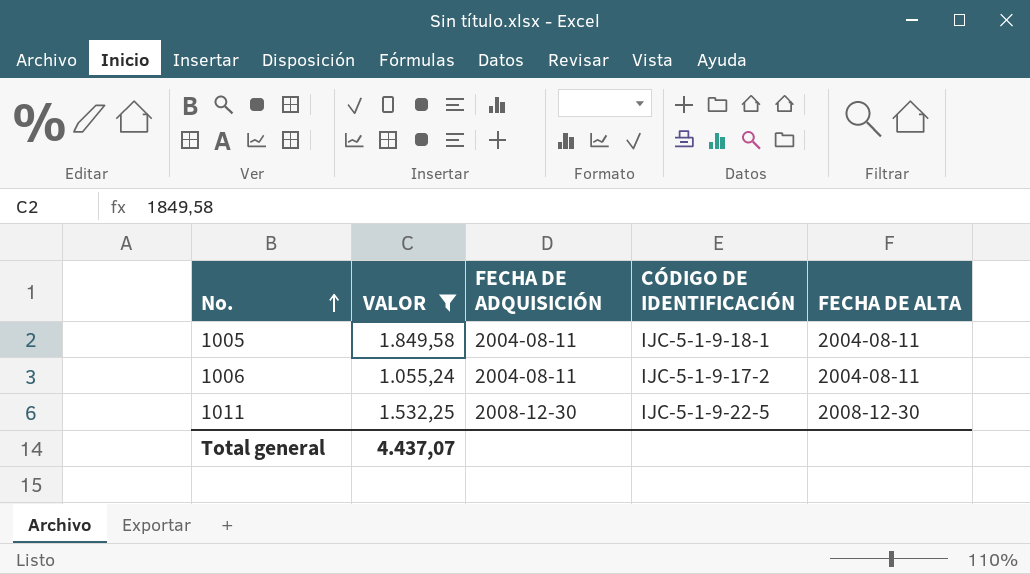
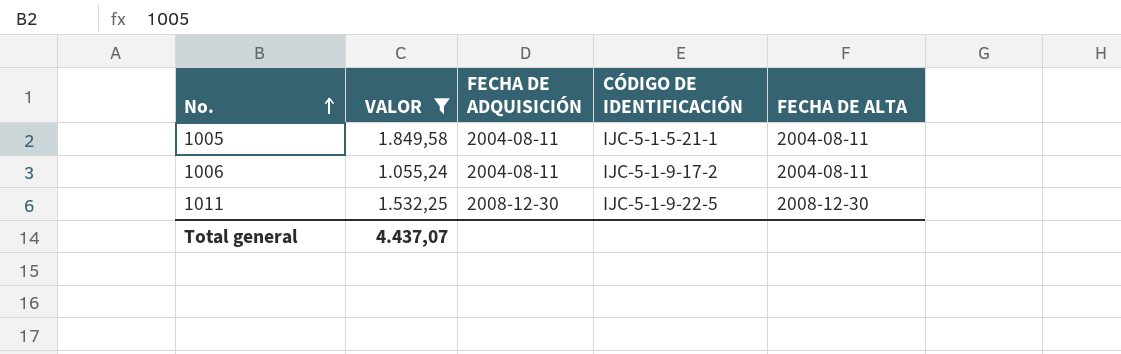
1005 | CÓDIGO DE IDENTIFICACIÓN: IJC-5-1-9-18-1 -> IJC-5-1-5-21-1

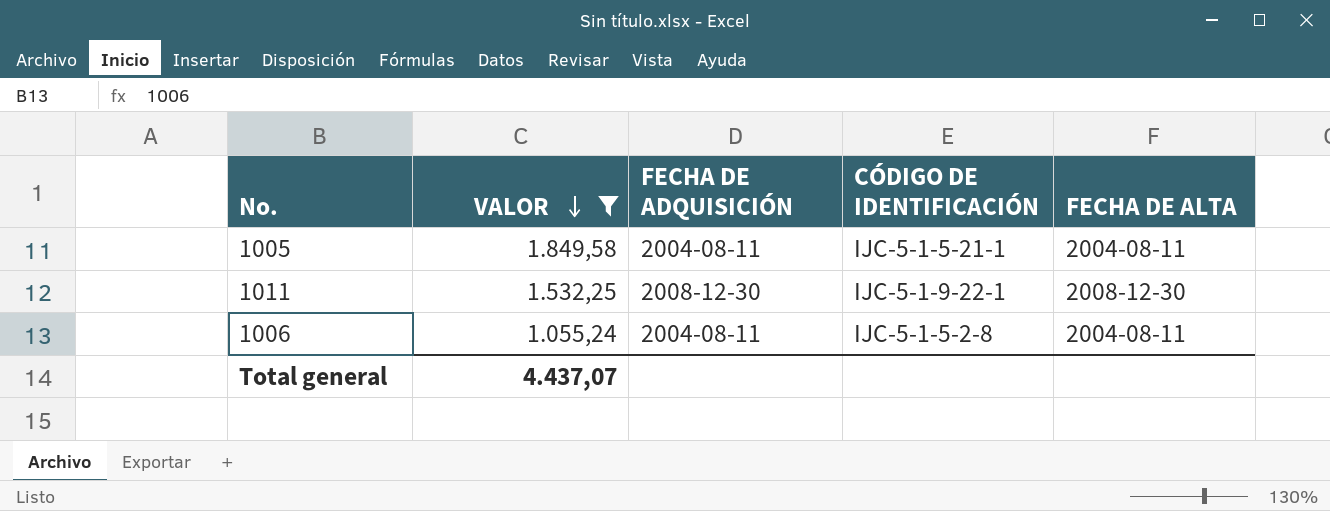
row order: No. ascending -> VALOR descending
1011 | CÓDIGO DE IDENTIFICACIÓN: IJC-5-1-9-22-5 -> IJC-5-1-9-22-1
1006 | CÓDIGO DE IDENTIFICACIÓN: IJC-5-1-9-17-2 -> IJC-5-1-5-2-8

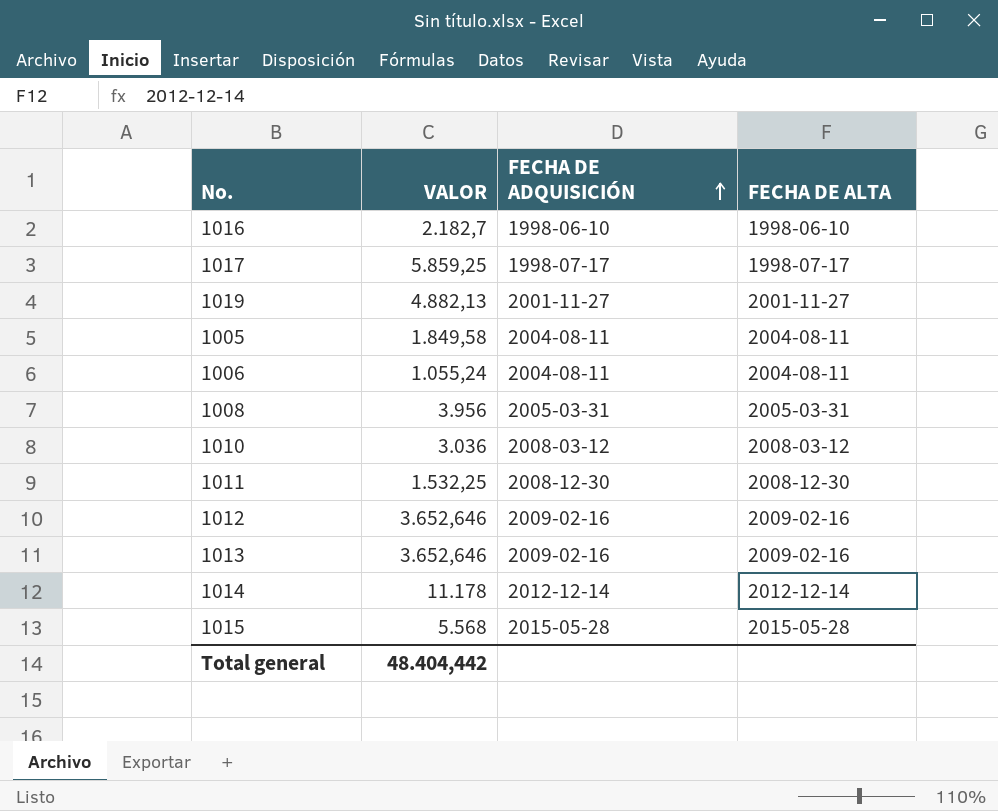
filter: VALOR <= 1.849,58 -> none
row order: VALOR descending -> FECHA DE ADQUISICIÓN ascending
column CÓDIGO DE IDENTIFICACIÓN | position: 4 -> none
Total general | VALOR: 4.437,07 -> 48.404,442

